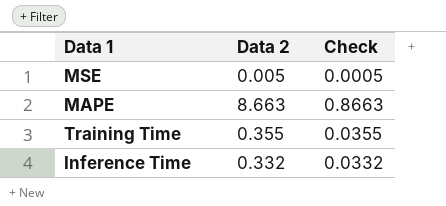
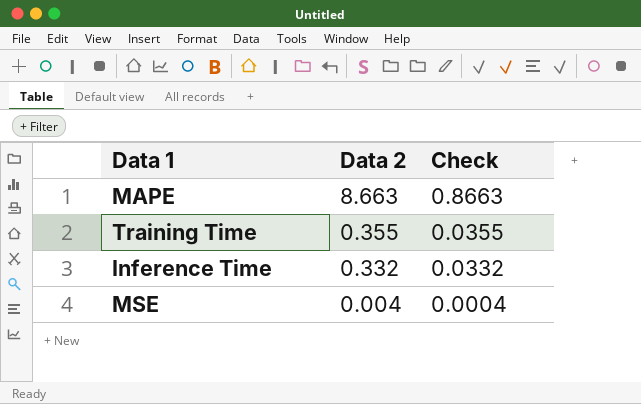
row order: none -> Data 2 descending
MSE | Data 2: 0.005 -> 0.004
MSE | Check: 0.0005 -> 0.0004

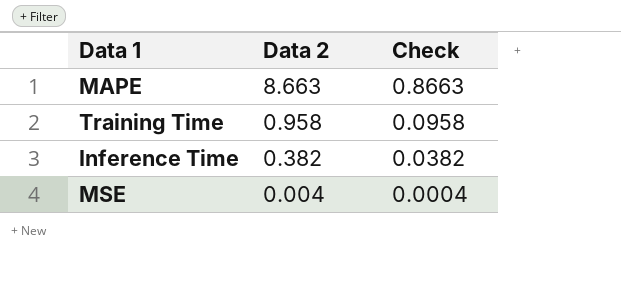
Training Time | Data 2: 0.355 -> 0.958
Training Time | Check: 0.0355 -> 0.0958
Inference Time | Data 2: 0.332 -> 0.382
Inference Time | Check: 0.0332 -> 0.0382

